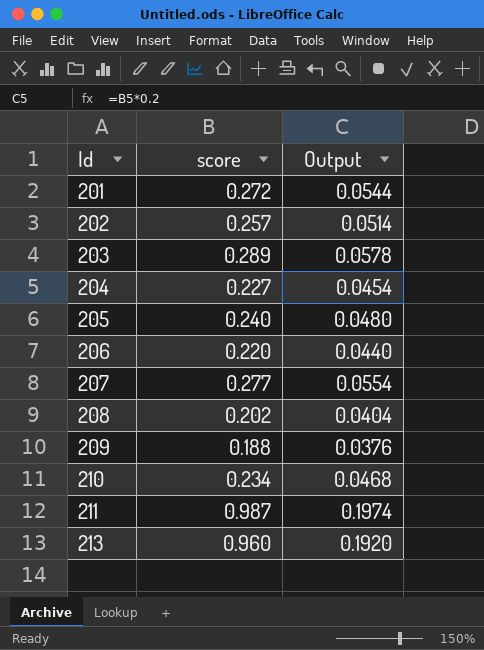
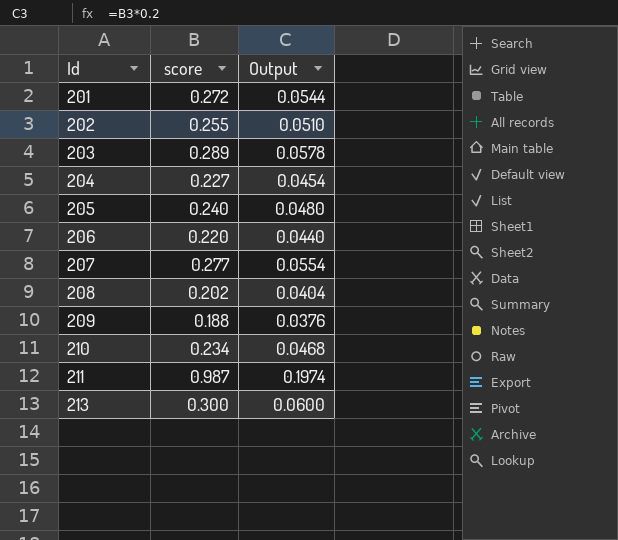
202 | score: 0.257 -> 0.255
202 | Output: 0.0514 -> 0.0510
213 | score: 0.960 -> 0.300
213 | Output: 0.1920 -> 0.0600

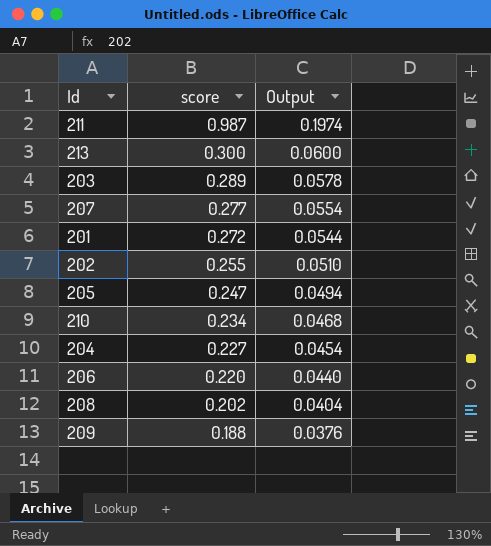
row order: Id ascending -> score descending
205 | score: 0.240 -> 0.247
205 | Output: 0.0480 -> 0.0494

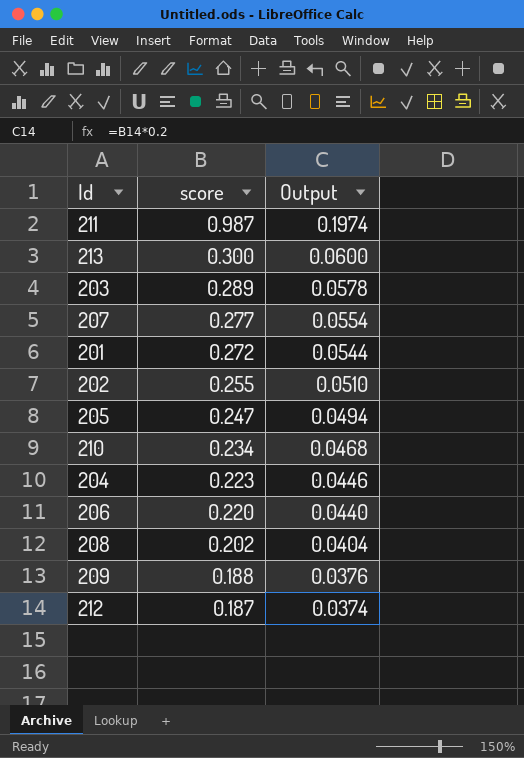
204 | score: 0.227 -> 0.223
204 | Output: 0.0454 -> 0.0446
row 212: none -> 0.187 | 0.0374

